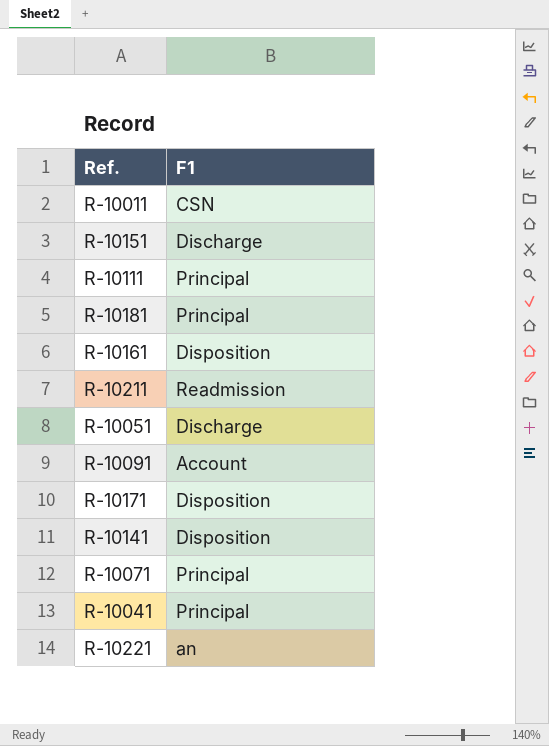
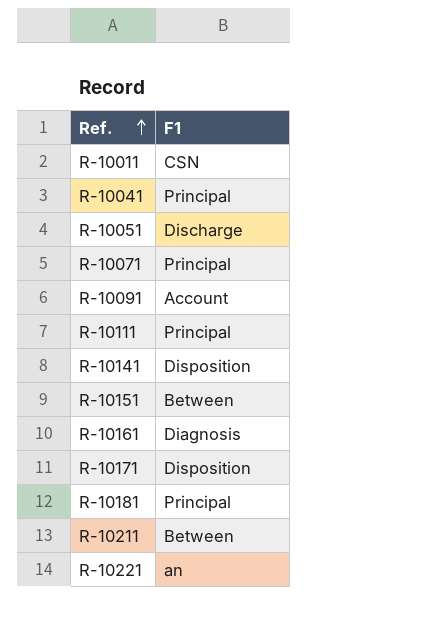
row order: none -> Ref. ascending
R-10151 | F1: Discharge -> Between
R-10161 | F1: Disposition -> Diagnosis
R-10211 | F1: Readmission -> Between

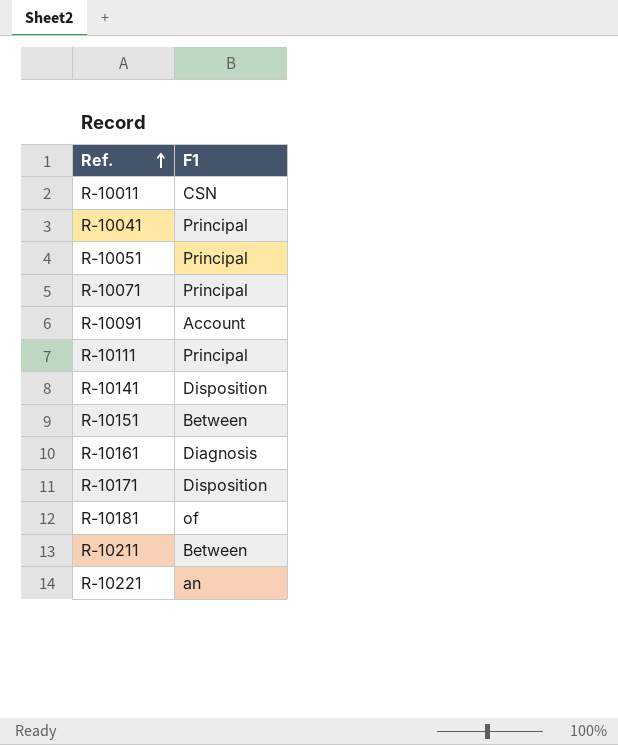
R-10051 | F1: Discharge -> Principal
R-10181 | F1: Principal -> of

